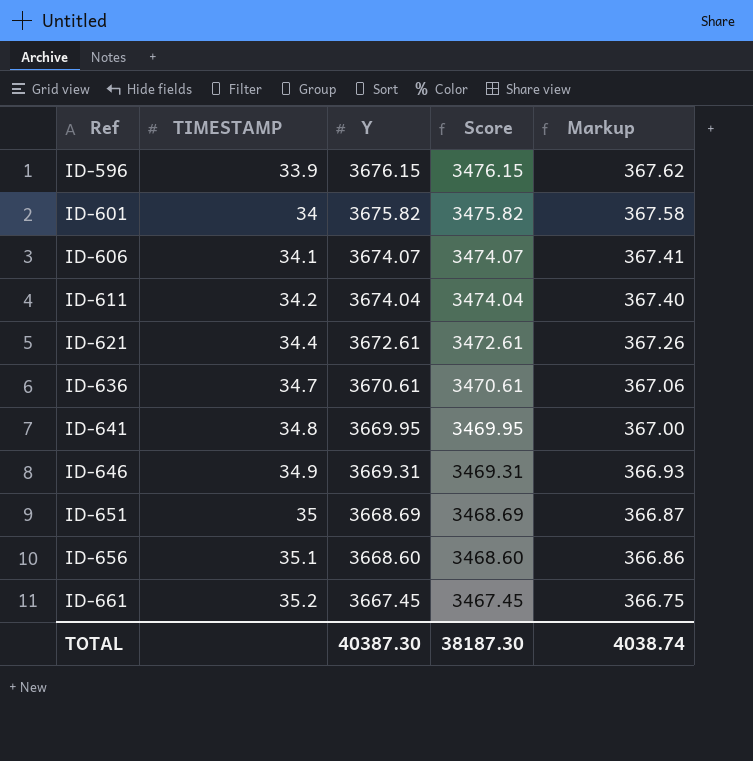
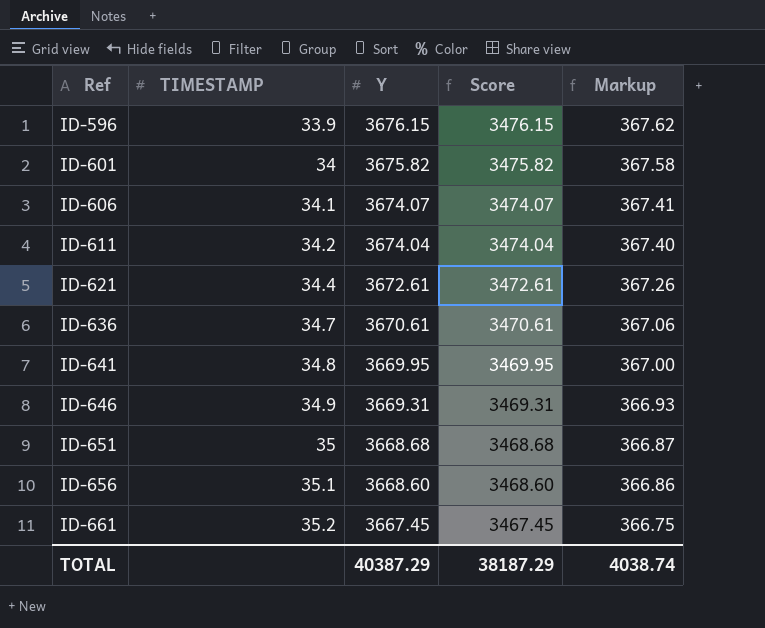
ID-651 | Y: 3668.69 -> 3668.68
ID-651 | Score: 3468.69 -> 3468.68
TOTAL | Y: 40387.30 -> 40387.29
TOTAL | Score: 38187.30 -> 38187.29

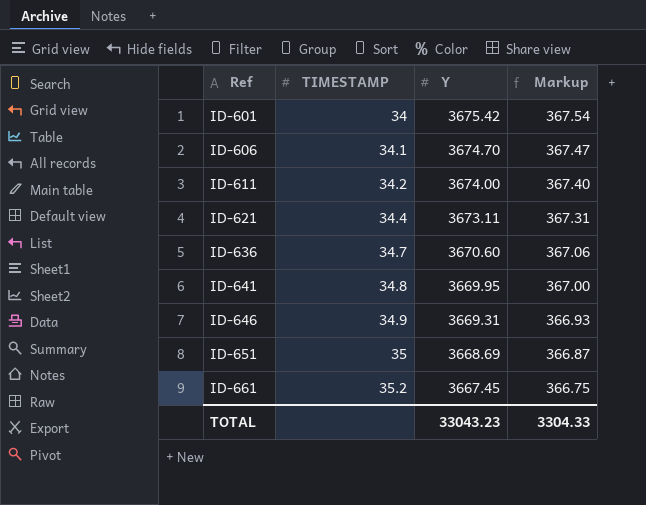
column Score | formula: [Y] - 200 -> none
row ID-596: 33.9 | 3676.15 | 3476.15 | 367.62 -> none
row ID-656: 35.1 | 3668.60 | 3468.60 | 366.86 -> none
ID-601 | Y: 3675.82 -> 3675.42
ID-601 | Markup: 367.58 -> 367.54
ID-606 | Y: 3674.07 -> 3674.70
ID-606 | Markup: 367.41 -> 367.47
ID-611 | Y: 3674.04 -> 3674.00
ID-621 | Y: 3672.61 -> 3673.11
ID-621 | Markup: 367.26 -> 367.31
ID-636 | Y: 3670.61 -> 3670.60
ID-651 | Y: 3668.68 -> 3668.69
TOTAL | Y: 40387.29 -> 33043.23
TOTAL | Markup: 4038.74 -> 3304.33

